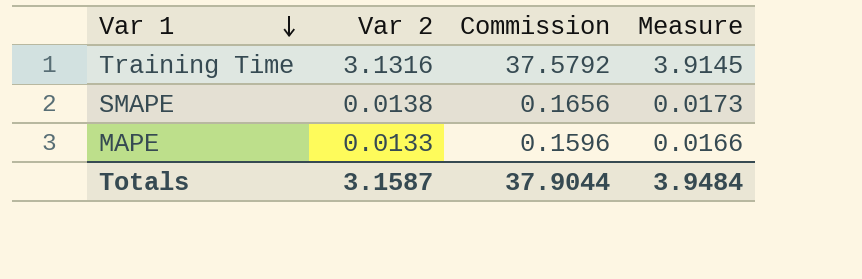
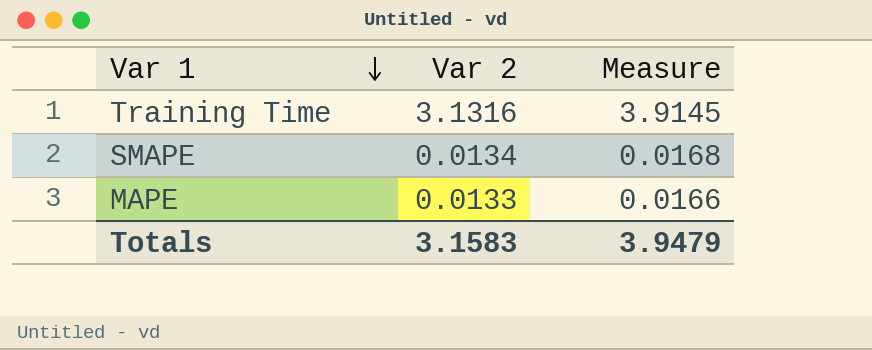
column Commission | formula: [Var 2] * 12 -> none
SMAPE | Var 2: 0.0138 -> 0.0134
SMAPE | Measure: 0.0173 -> 0.0168
Totals | Var 2: 3.1587 -> 3.1583
Totals | Measure: 3.9484 -> 3.9479

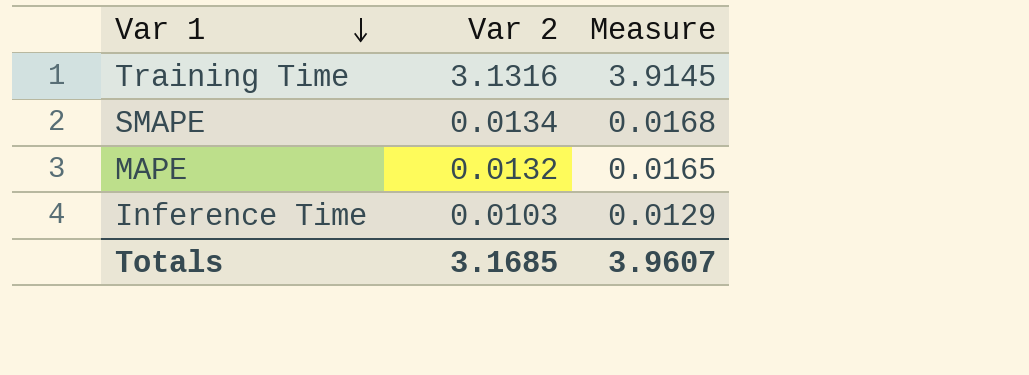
MAPE | Var 2: 0.0133 -> 0.0132
MAPE | Measure: 0.0166 -> 0.0165
row Inference Time: none -> 0.0103 | 0.0129
Totals | Var 2: 3.1583 -> 3.1685
Totals | Measure: 3.9479 -> 3.9607

